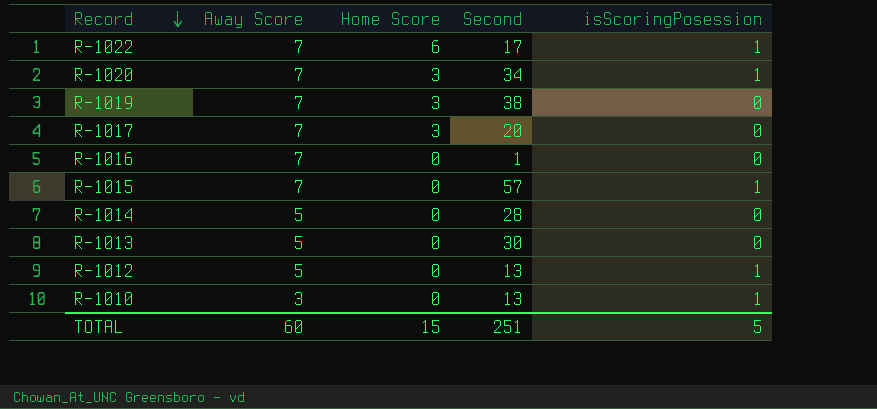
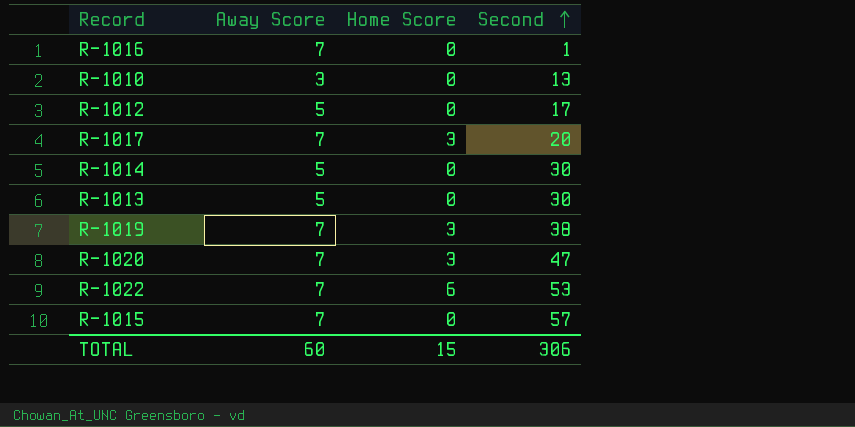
row order: Record descending -> Second ascending
column isScoringPosession | position: 5 -> none
R-1012 | Second: 13 -> 17
R-1014 | Second: 28 -> 30
R-1020 | Second: 34 -> 47
R-1022 | Second: 17 -> 53
TOTAL | Second: 251 -> 306

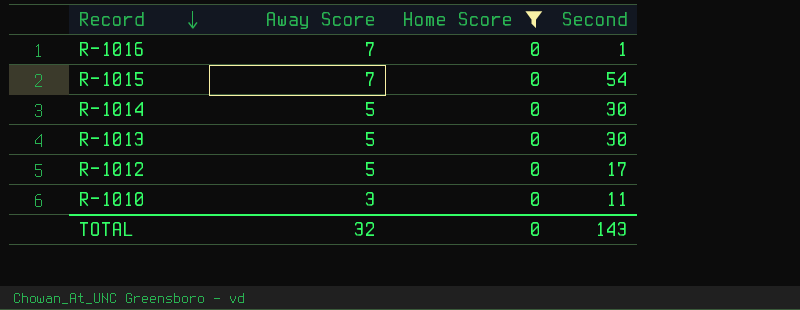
filter: none -> Home Score = 0
row order: Second ascending -> Record descending
R-1015 | Second: 57 -> 54
R-1010 | Second: 13 -> 11
TOTAL | Away Score: 60 -> 32
TOTAL | Home Score: 15 -> 0
TOTAL | Second: 306 -> 143

